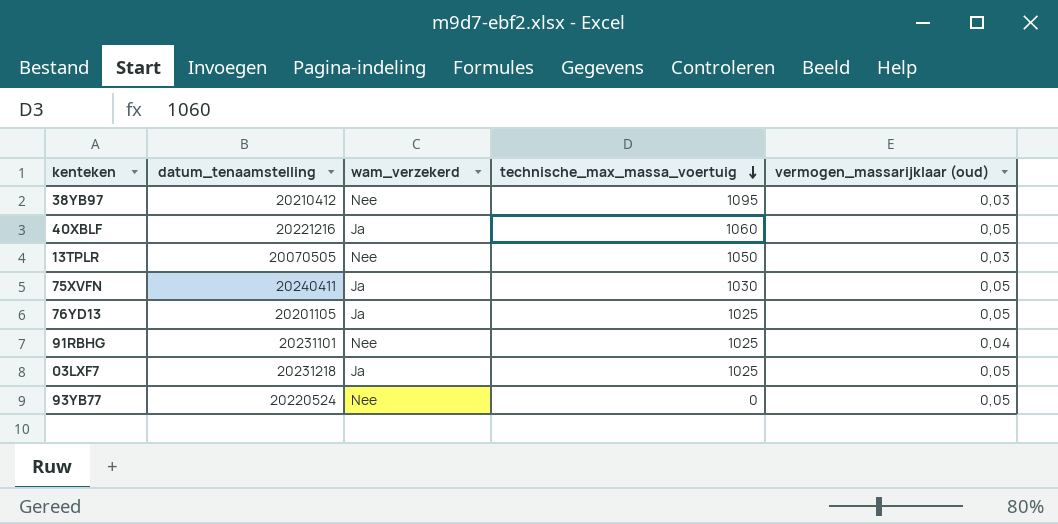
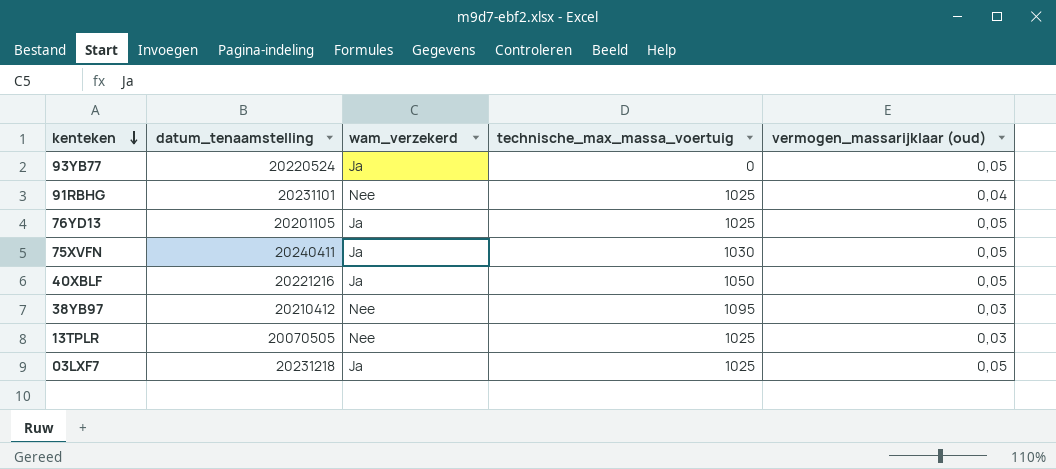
row order: technische_max_massa_voertuig descending -> kenteken descending
93YB77 | wam_verzekerd: Nee -> Ja
40XBLF | technische_max_massa_voertuig: 1060 -> 1050
13TPLR | technische_max_massa_voertuig: 1050 -> 1025

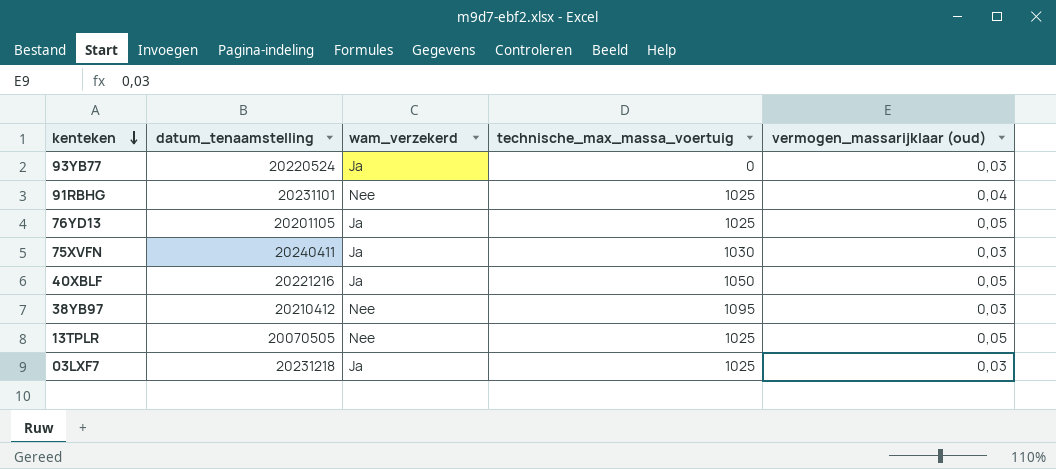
93YB77 | vermogen_massarijklaar (oud): 0,05 -> 0,03
75XVFN | vermogen_massarijklaar (oud): 0,05 -> 0,03
13TPLR | vermogen_massarijklaar (oud): 0,03 -> 0,05
03LXF7 | vermogen_massarijklaar (oud): 0,05 -> 0,03

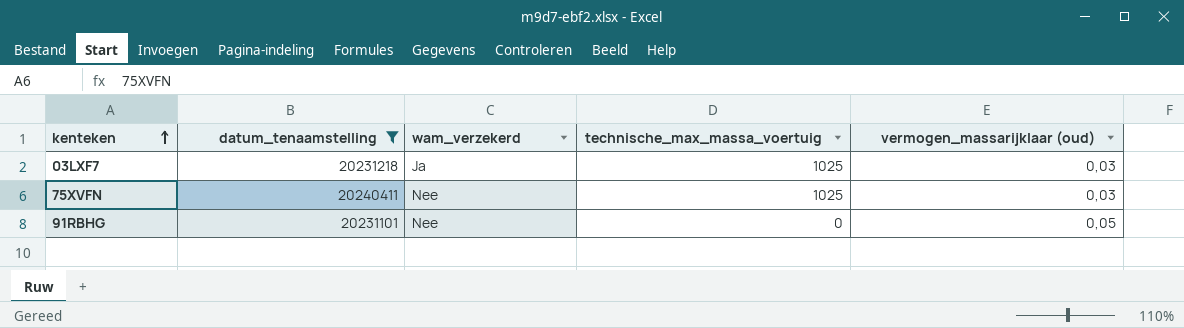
filter: none -> datum_tenaamstelling >= 20231101
row order: kenteken descending -> kenteken ascending
75XVFN | wam_verzekerd: Ja -> Nee
75XVFN | technische_max_massa_voertuig: 1030 -> 1025
91RBHG | technische_max_massa_voertuig: 1025 -> 0
91RBHG | vermogen_massarijklaar (oud): 0,04 -> 0,05

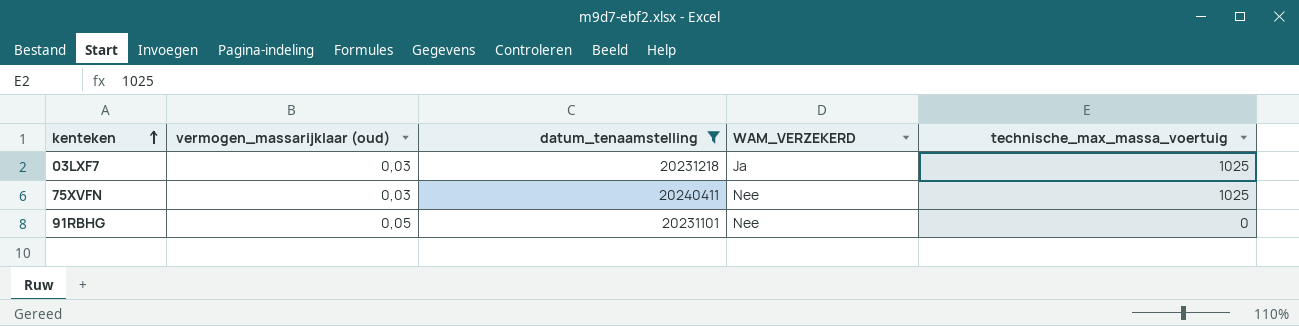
column vermogen_massarijklaar (oud) | position: 5 -> 2
column name: wam_verzekerd -> WAM_VERZEKERD

